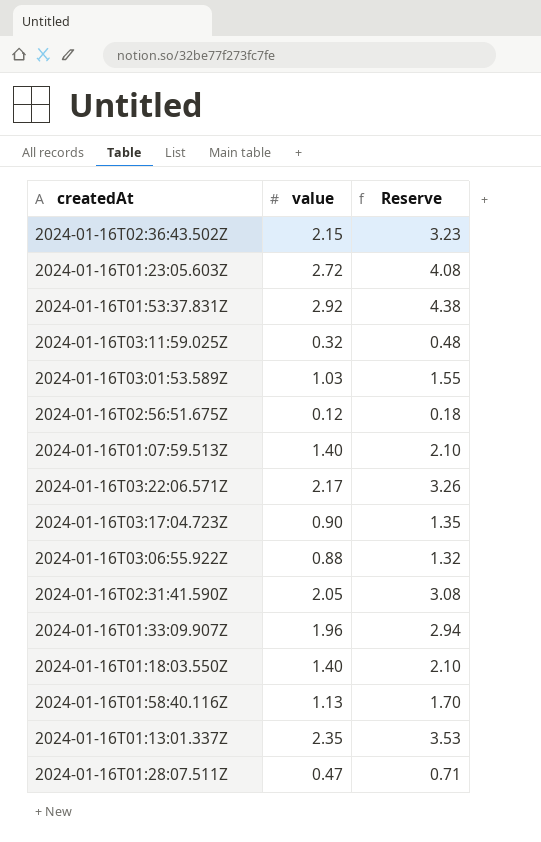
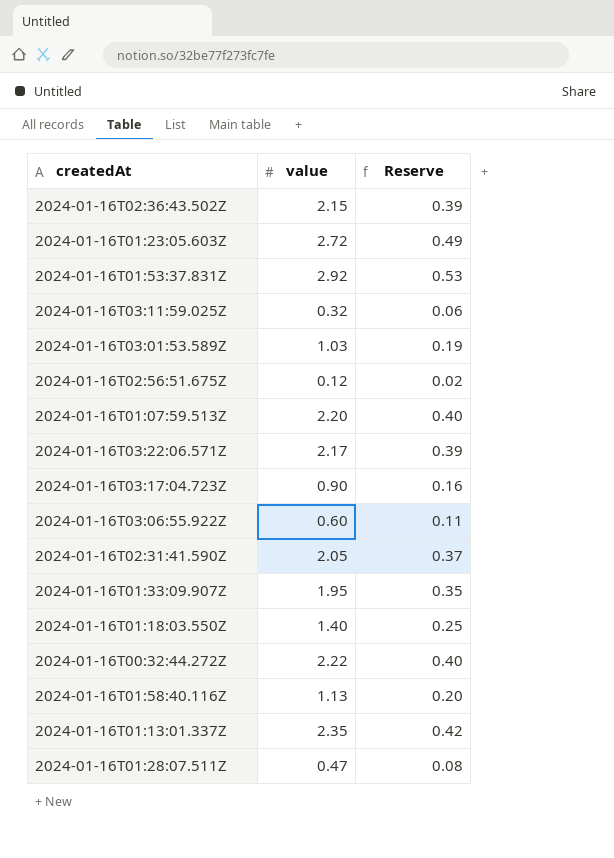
column Reserve | formula: [value] * 1.5 -> [value] * 0.18
2024-01-16T01:07:59.513Z | value: 1.40 -> 2.20
2024-01-16T03:06:55.922Z | value: 0.88 -> 0.60
2024-01-16T01:33:09.907Z | value: 1.96 -> 1.95
row 2024-01-16T00:32:44.272Z: none -> 2.22 | 0.40

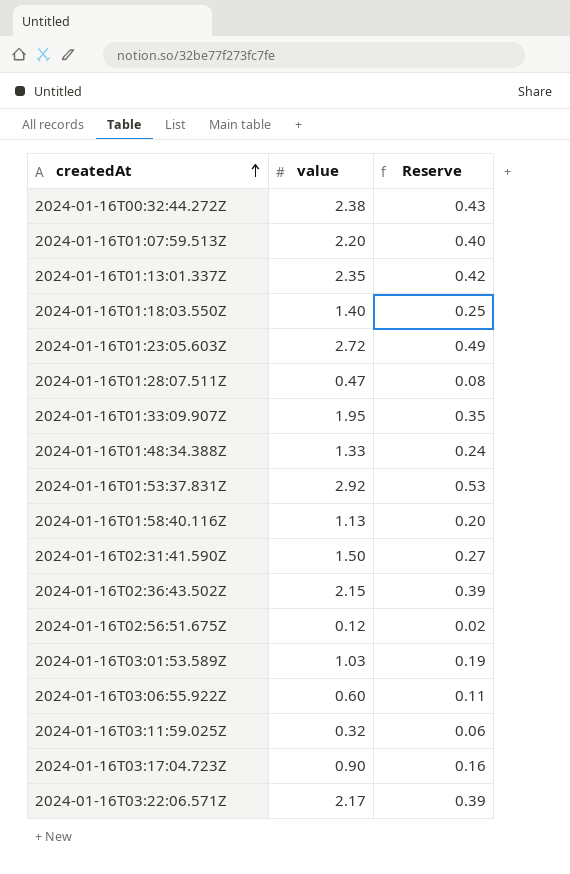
row order: none -> createdAt ascending
2024-01-16T00:32:44.272Z | value: 2.22 -> 2.38
2024-01-16T00:32:44.272Z | Reserve: 0.40 -> 0.43
row 2024-01-16T01:48:34.388Z: none -> 1.33 | 0.24
2024-01-16T02:31:41.590Z | value: 2.05 -> 1.50
2024-01-16T02:31:41.590Z | Reserve: 0.37 -> 0.27

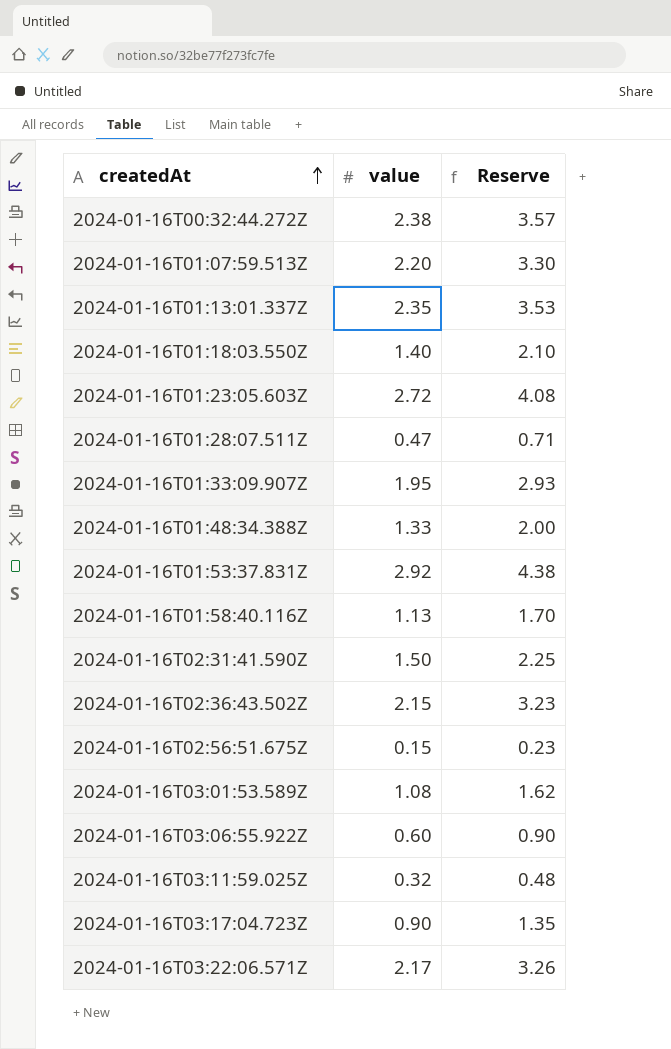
column Reserve | formula: [value] * 0.18 -> [value] * 1.5
2024-01-16T02:56:51.675Z | value: 0.12 -> 0.15
2024-01-16T03:01:53.589Z | value: 1.03 -> 1.08

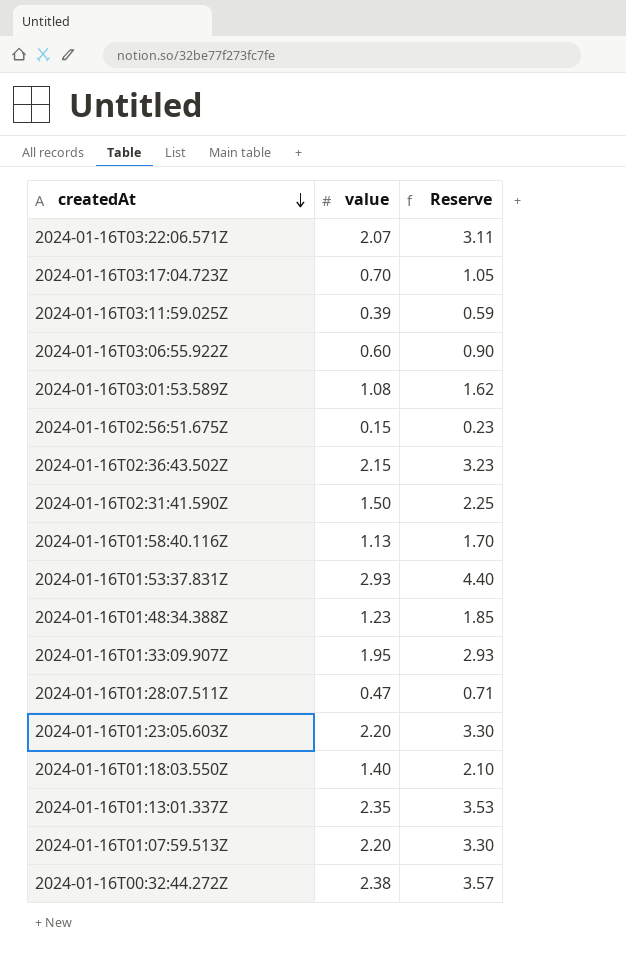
row order: createdAt ascending -> createdAt descending
2024-01-16T03:22:06.571Z | value: 2.17 -> 2.07
2024-01-16T03:22:06.571Z | Reserve: 3.26 -> 3.11
2024-01-16T03:17:04.723Z | value: 0.90 -> 0.70
2024-01-16T03:17:04.723Z | Reserve: 1.35 -> 1.05
2024-01-16T03:11:59.025Z | value: 0.32 -> 0.39
2024-01-16T03:11:59.025Z | Reserve: 0.48 -> 0.59
2024-01-16T01:53:37.831Z | value: 2.92 -> 2.93
2024-01-16T01:53:37.831Z | Reserve: 4.38 -> 4.40
2024-01-16T01:48:34.388Z | value: 1.33 -> 1.23
2024-01-16T01:48:34.388Z | Reserve: 2.00 -> 1.85
2024-01-16T01:23:05.603Z | value: 2.72 -> 2.20
2024-01-16T01:23:05.603Z | Reserve: 4.08 -> 3.30

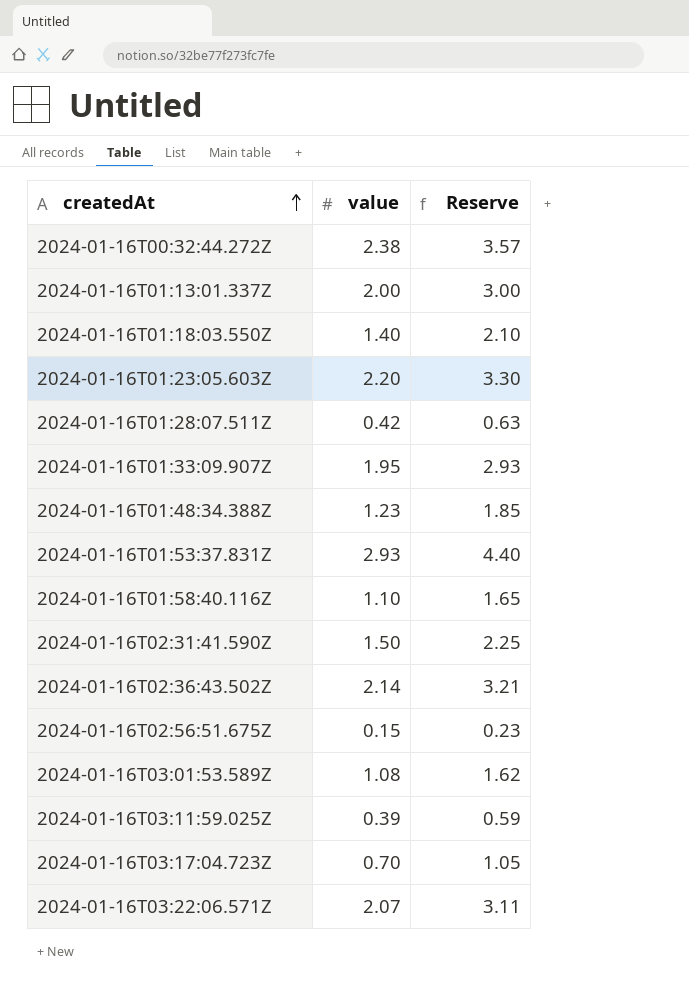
row order: createdAt descending -> createdAt ascending
row 2024-01-16T03:06:55.922Z: 0.60 | 0.90 -> none
row 2024-01-16T01:07:59.513Z: 2.20 | 3.30 -> none
2024-01-16T01:13:01.337Z | value: 2.35 -> 2.00
2024-01-16T01:13:01.337Z | Reserve: 3.53 -> 3.00
2024-01-16T01:28:07.511Z | value: 0.47 -> 0.42
2024-01-16T01:28:07.511Z | Reserve: 0.71 -> 0.63
2024-01-16T01:58:40.116Z | value: 1.13 -> 1.10
2024-01-16T01:58:40.116Z | Reserve: 1.70 -> 1.65
2024-01-16T02:36:43.502Z | value: 2.15 -> 2.14
2024-01-16T02:36:43.502Z | Reserve: 3.23 -> 3.21

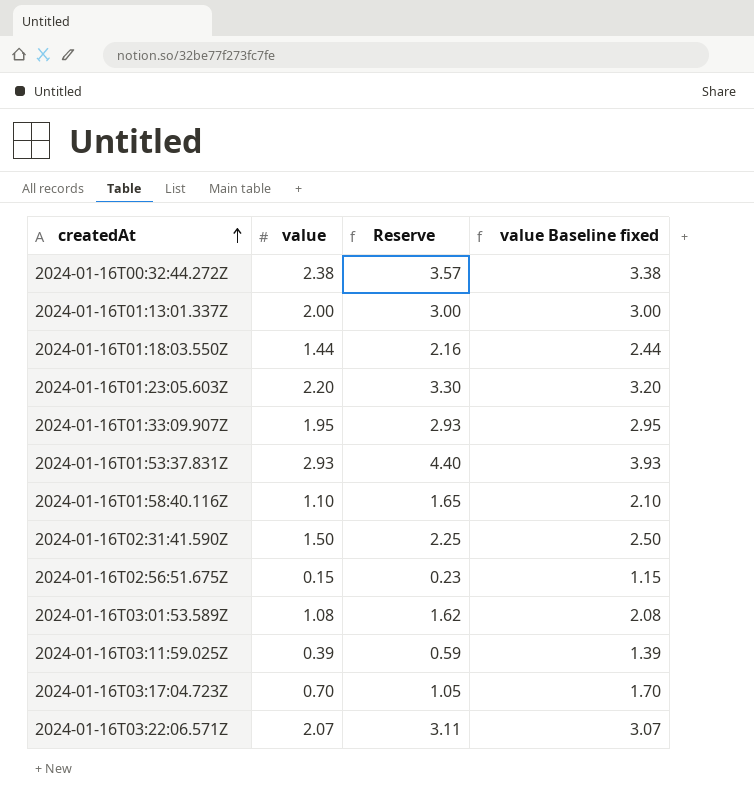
column value Baseline fixed | formula: none -> [value] + 1
row 2024-01-16T01:28:07.511Z: 0.42 | 0.63 -> none
row 2024-01-16T01:48:34.388Z: 1.23 | 1.85 -> none
row 2024-01-16T02:36:43.502Z: 2.14 | 3.21 -> none
2024-01-16T01:18:03.550Z | value: 1.40 -> 1.44
2024-01-16T01:18:03.550Z | Reserve: 2.10 -> 2.16

